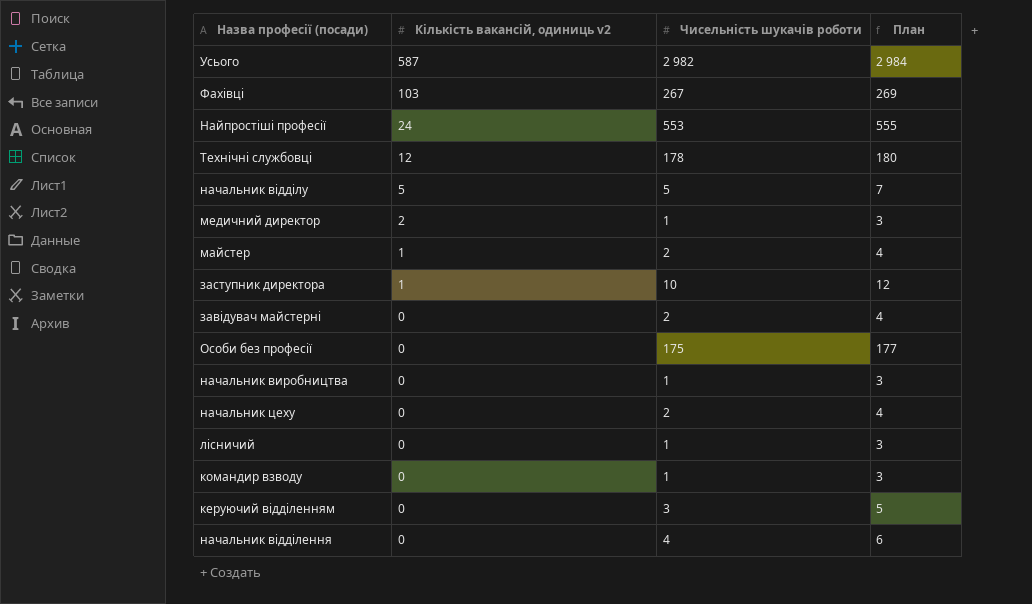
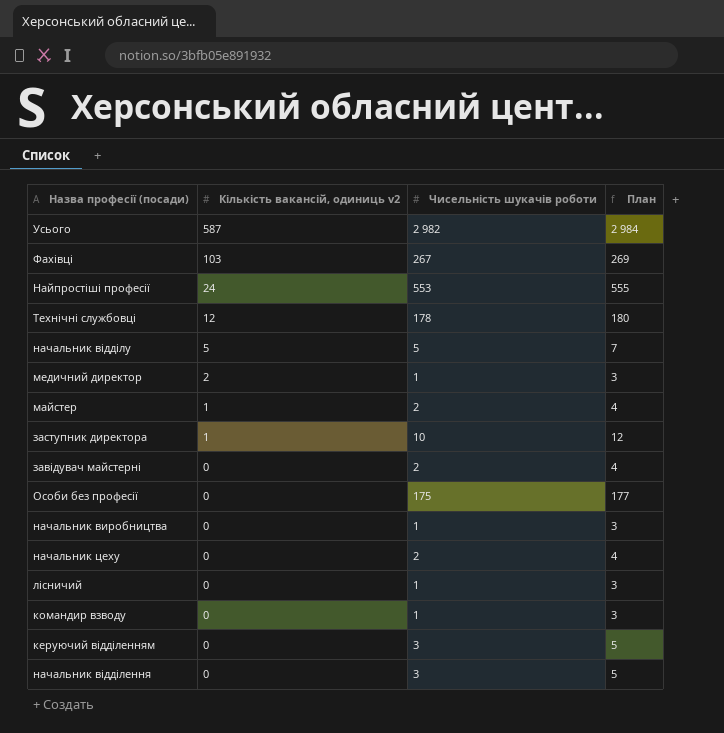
начальник відділення | Чисельність шукачів роботи: 4 -> 3
начальник відділення | План: 6 -> 5

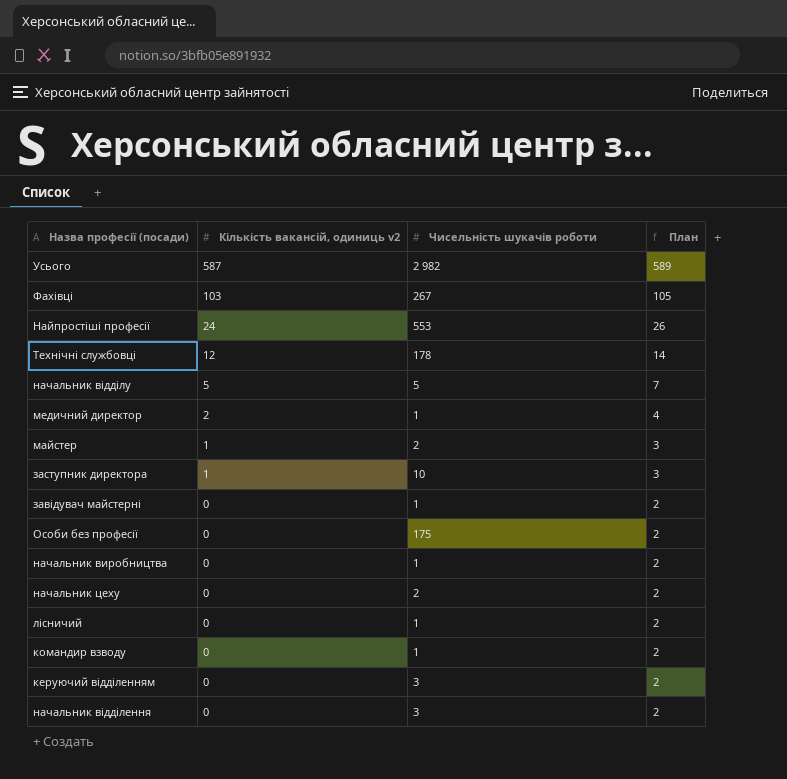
column План | formula: [Чисельність шукачів роботи] + 2 -> [Кількість вакансій, одиниць v2] + 2
завідувач майстерні | Чисельність шукачів роботи: 2 -> 1

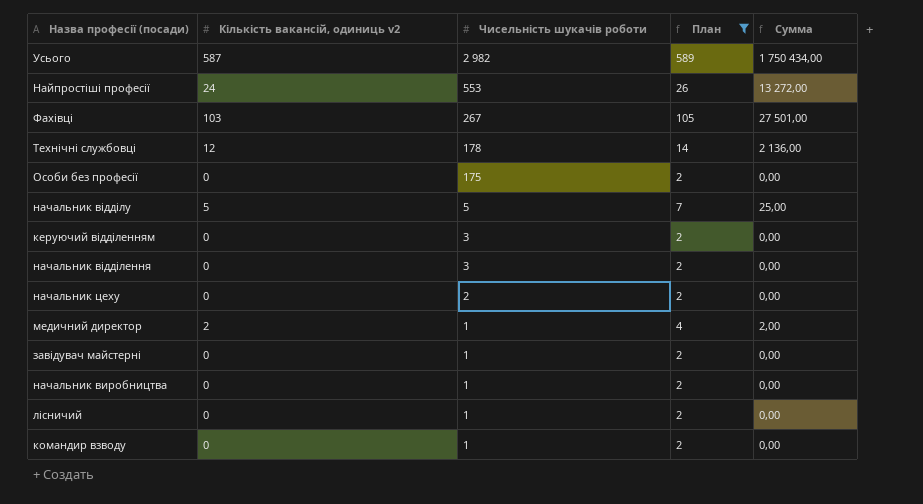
filter: none -> План != 3
row order: Кількість вакансій, одиниць v2 descending -> Чисельність шукачів роботи descending
column Сумма | formula: none -> [Кількість вакансій, одиниць v2] * [Чисельність шукачів роботи]

